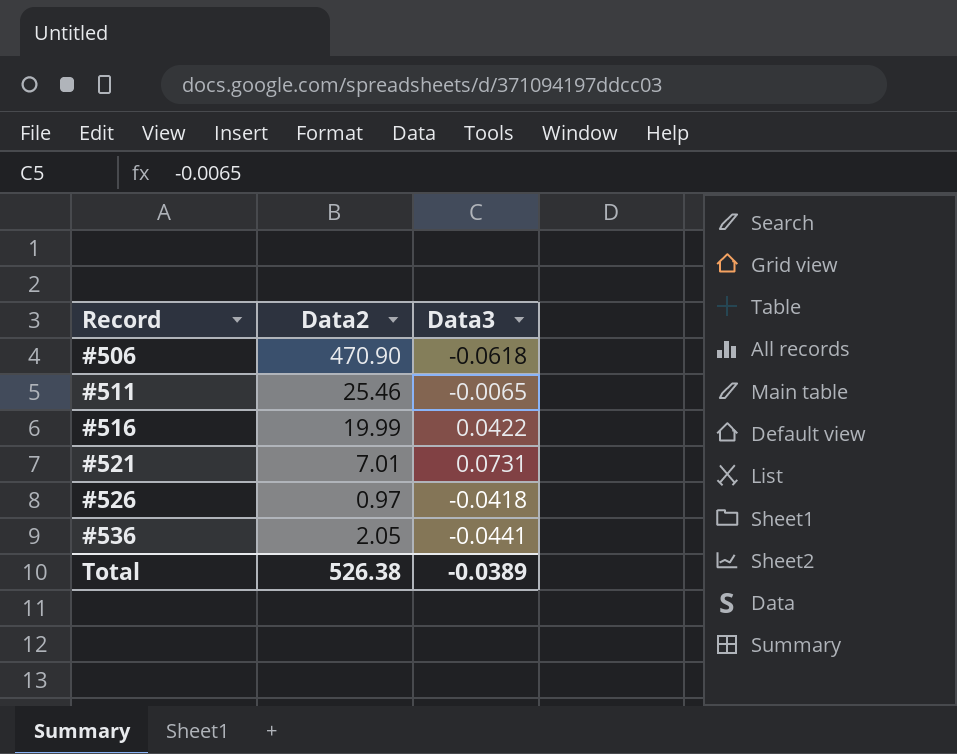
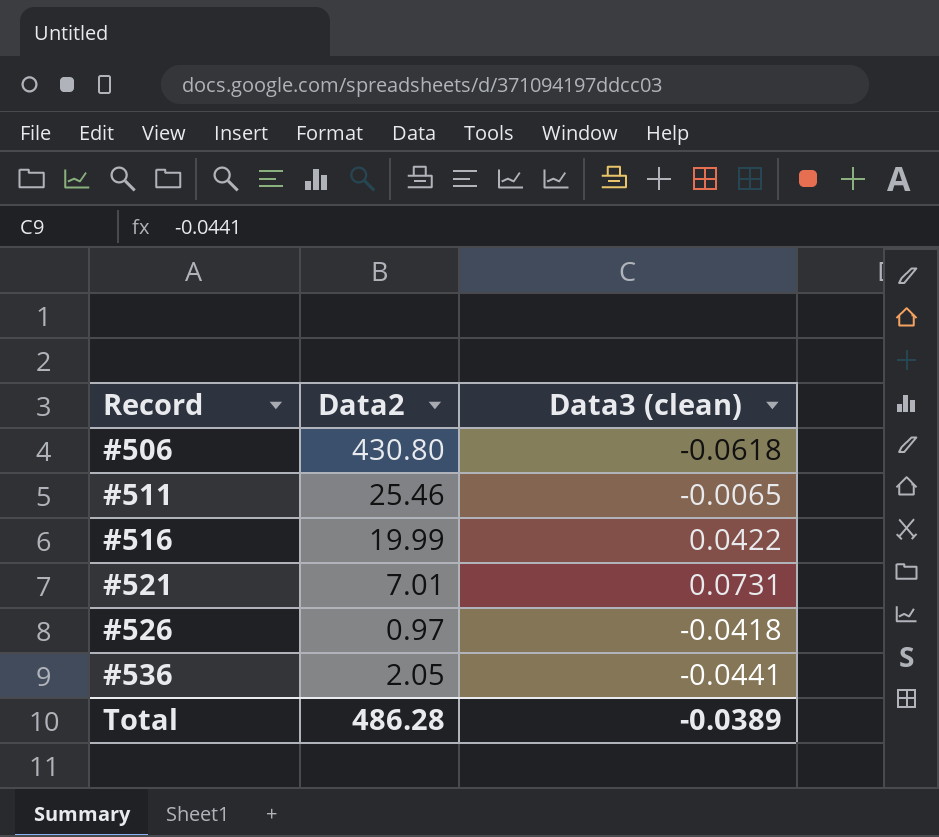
column name: Data3 -> Data3 (clean)
#506 | Data2: 470.90 -> 430.80
Total | Data2: 526.38 -> 486.28

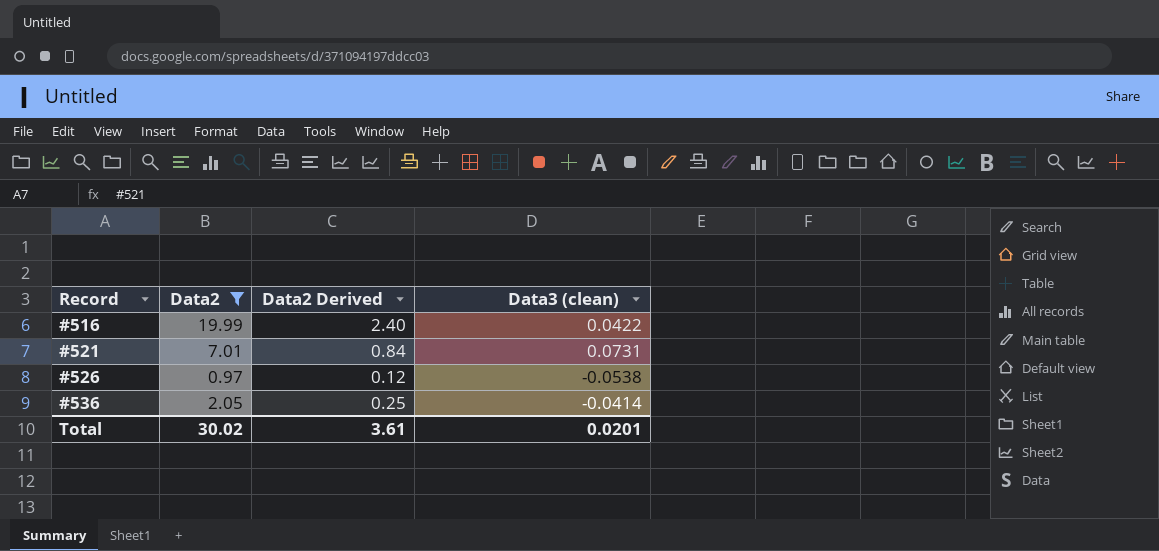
filter: none -> Data2 <= 19.99
column Data2 Derived | formula: none -> [Data2] * 0.12
#526 | Data3 (clean): -0.0418 -> -0.0538
#536 | Data3 (clean): -0.0441 -> -0.0414
Total | Data2: 486.28 -> 30.02
Total | Data3 (clean): -0.0389 -> 0.0201

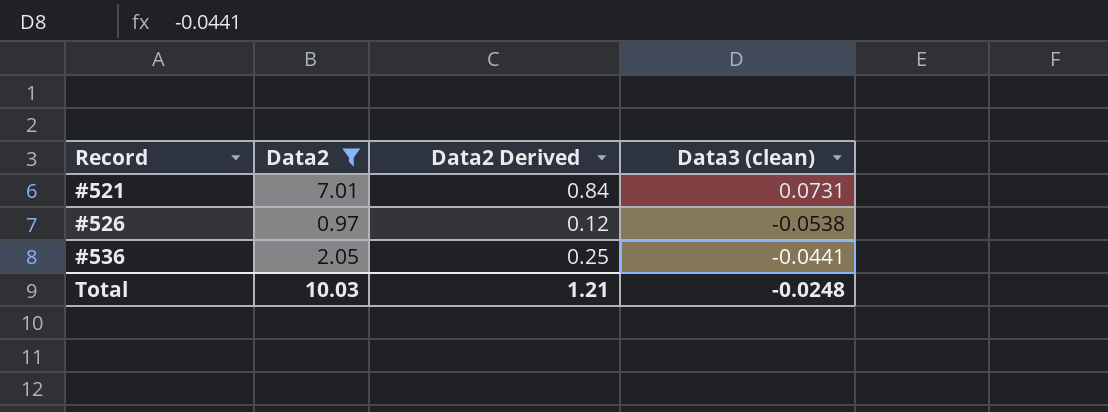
row #516: 19.99 | 2.40 | 0.0422 -> none
#536 | Data3 (clean): -0.0414 -> -0.0441
Total | Data2: 30.02 -> 10.03
Total | Data2 Derived: 3.61 -> 1.21
Total | Data3 (clean): 0.0201 -> -0.0248

